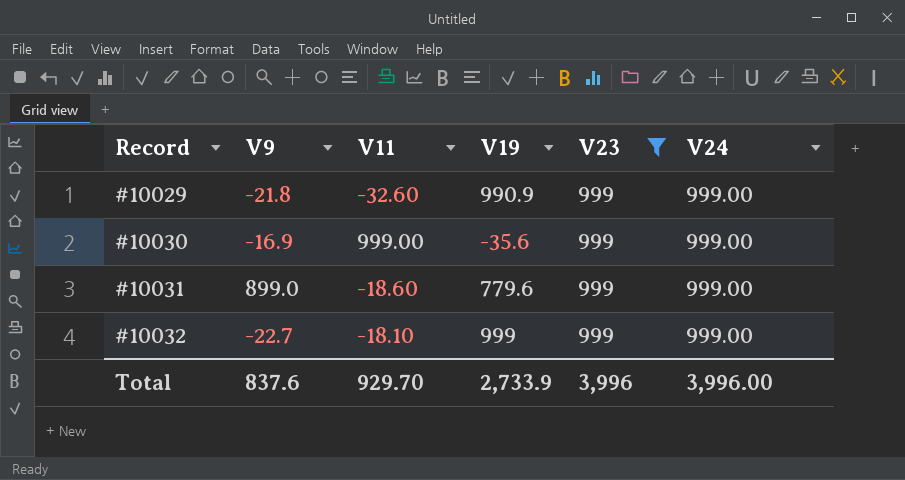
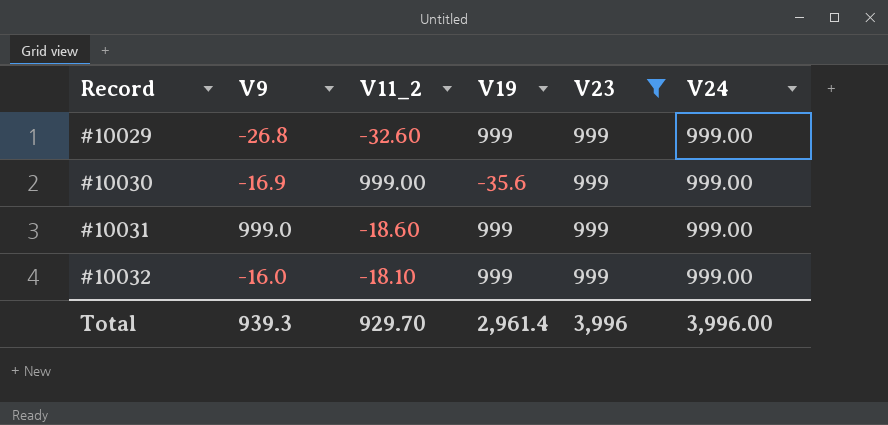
column name: V11 -> V11_2
#10029 | V9: -21.8 -> -26.8
#10029 | V19: 990.9 -> 999
#10031 | V9: 899.0 -> 999.0
#10031 | V19: 779.6 -> 999
#10032 | V9: -22.7 -> -16.0
Total | V9: 837.6 -> 939.3
Total | V19: 2,733.9 -> 2,961.4

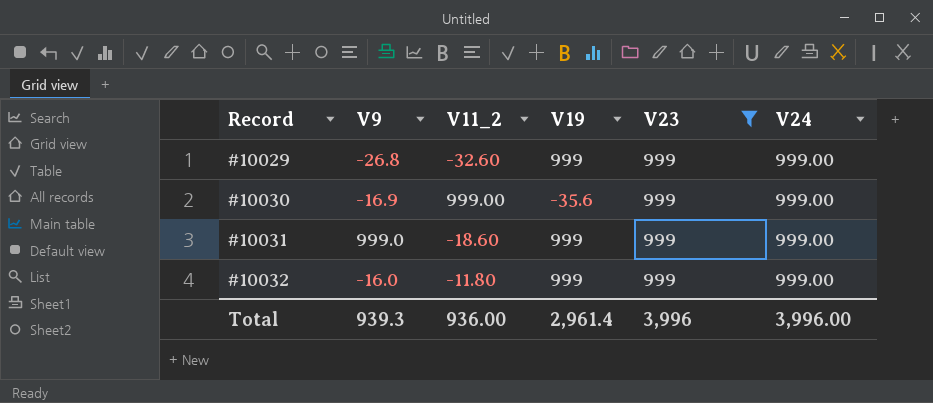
#10032 | V11_2: -18.10 -> -11.80
Total | V11_2: 929.70 -> 936.00

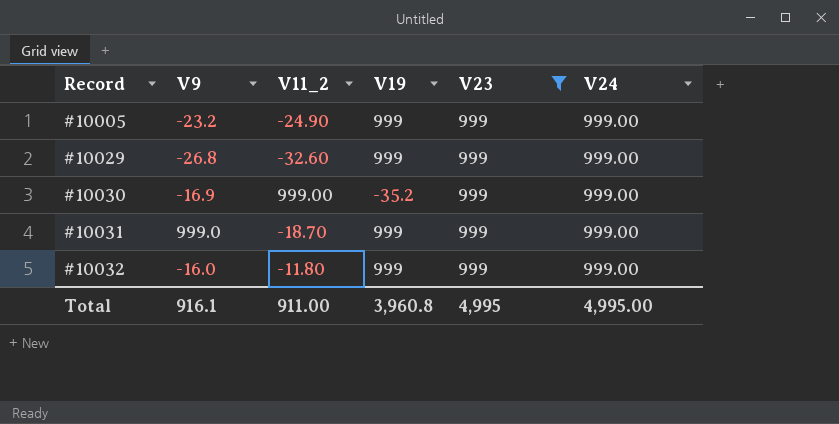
row #10005: none -> -23.2 | -24.90 | 999 | 999 | 999.00
#10030 | V19: -35.6 -> -35.2
#10031 | V11_2: -18.60 -> -18.70
Total | V9: 939.3 -> 916.1
Total | V11_2: 936.00 -> 911.00
Total | V19: 2,961.4 -> 3,960.8
Total | V23: 3,996 -> 4,995
Total | V24: 3,996.00 -> 4,995.00

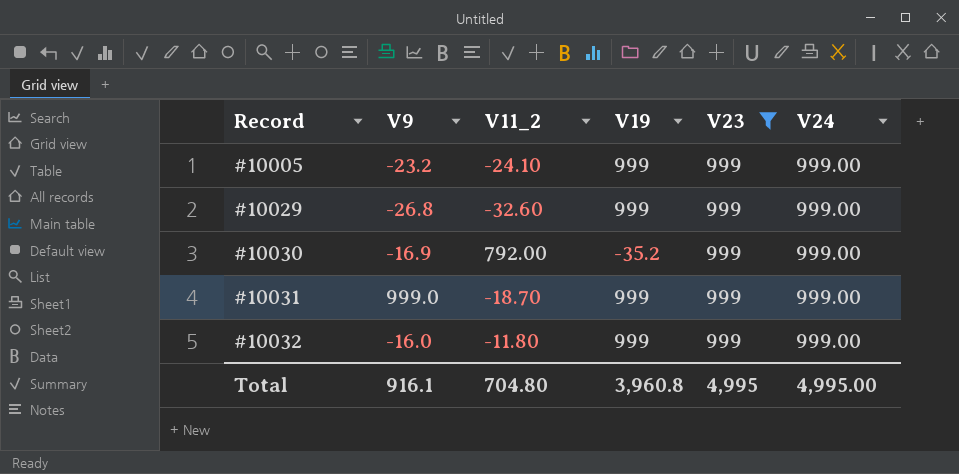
#10005 | V11_2: -24.90 -> -24.10
#10030 | V11_2: 999.00 -> 792.00
Total | V11_2: 911.00 -> 704.80

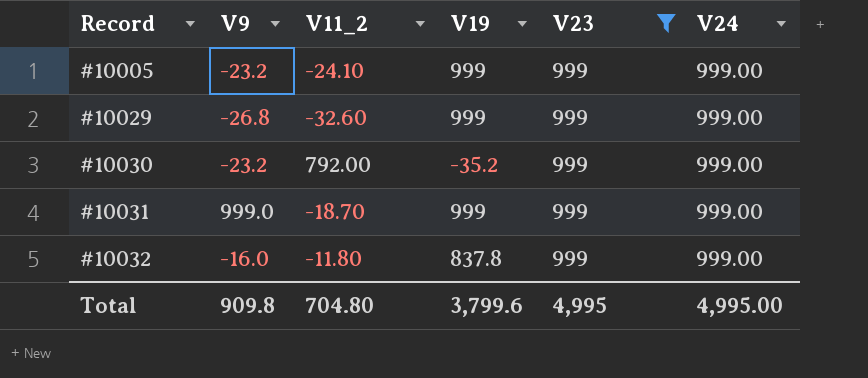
#10030 | V9: -16.9 -> -23.2
#10032 | V19: 999 -> 837.8
Total | V9: 916.1 -> 909.8
Total | V19: 3,960.8 -> 3,799.6

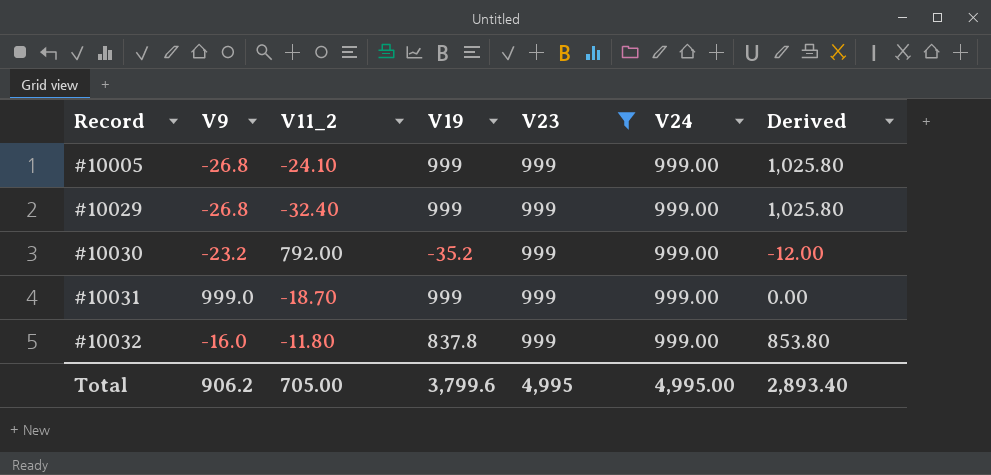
column Derived | formula: none -> [V19] - [V9]
#10005 | V9: -23.2 -> -26.8
#10029 | V11_2: -32.60 -> -32.40
Total | V9: 909.8 -> 906.2
Total | V11_2: 704.80 -> 705.00

